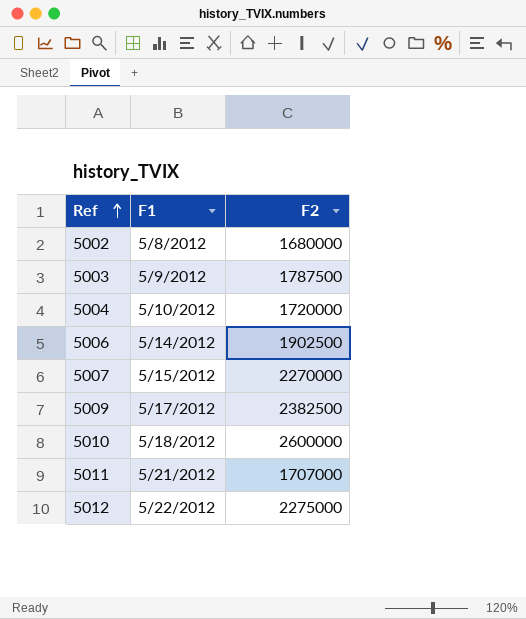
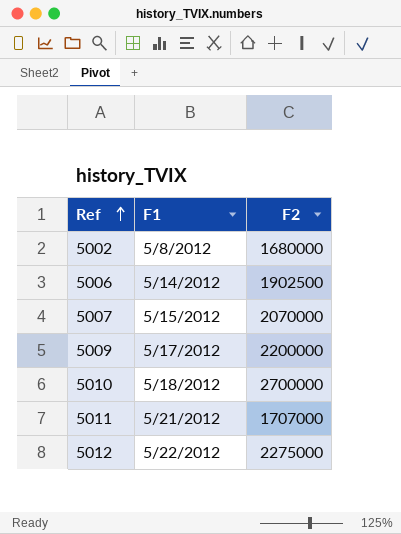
row 5003: 5/9/2012 | 1787500 -> none
row 5004: 5/10/2012 | 1720000 -> none
5007 | F2: 2270000 -> 2070000
5009 | F2: 2382500 -> 2200000
5010 | F2: 2600000 -> 2700000

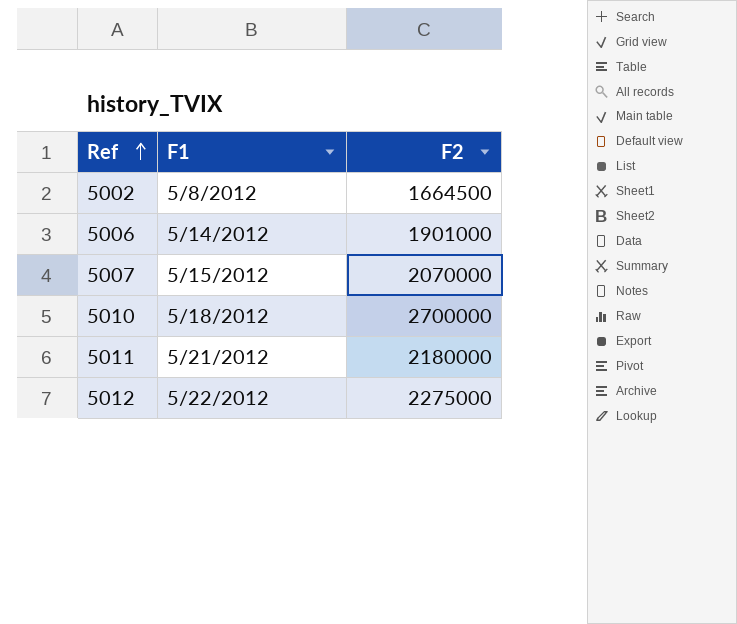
row 5009: 5/17/2012 | 2200000 -> none
5002 | F2: 1680000 -> 1664500
5006 | F2: 1902500 -> 1901000
5011 | F2: 1707000 -> 2180000

